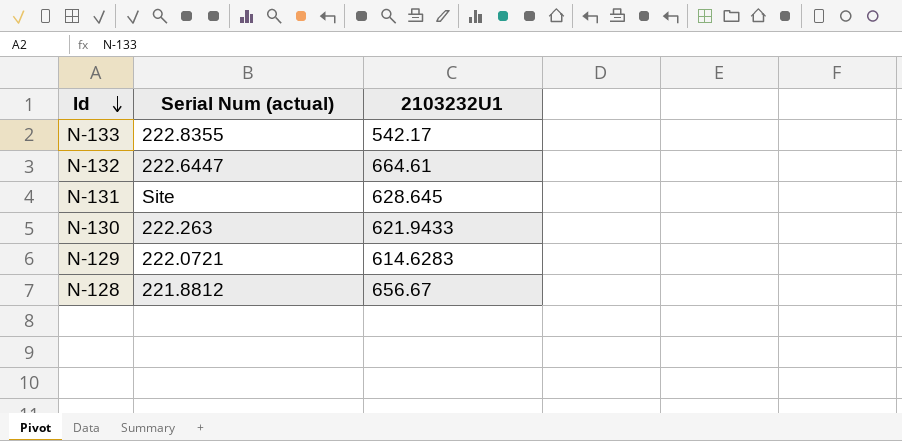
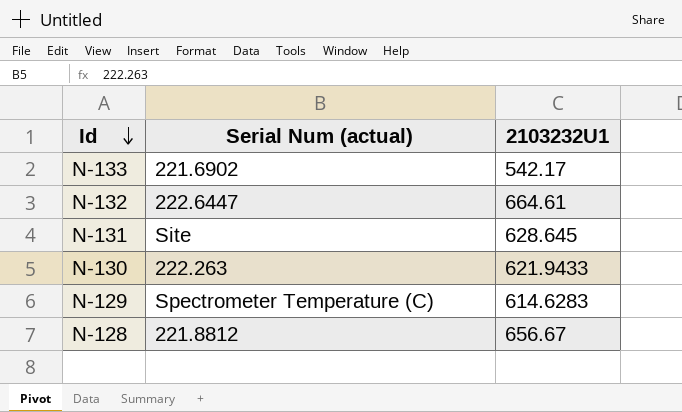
N-133 | Serial Num (actual): 222.8355 -> 221.6902
N-129 | Serial Num (actual): 222.0721 -> Spectrometer Temperature (C)

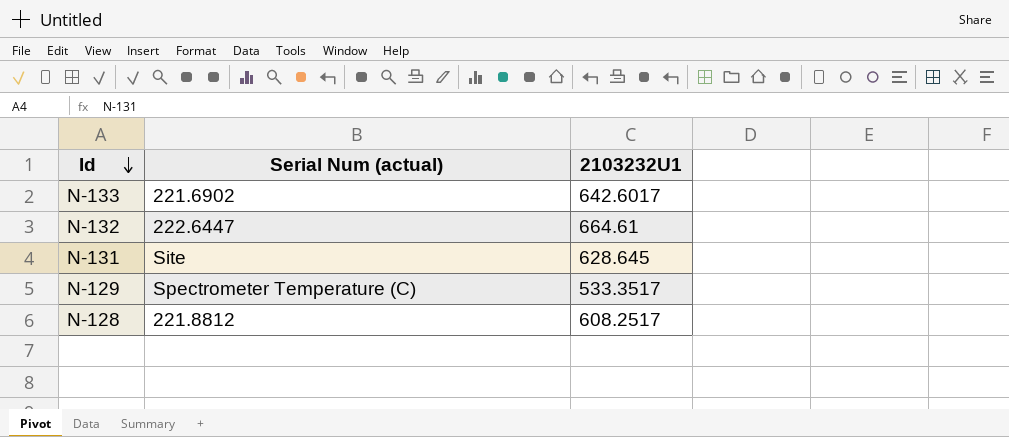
row N-130: 222.263 | 621.9433 -> none
N-133 | 2103232U1: 542.17 -> 642.6017
N-129 | 2103232U1: 614.6283 -> 533.3517
N-128 | 2103232U1: 656.67 -> 608.2517

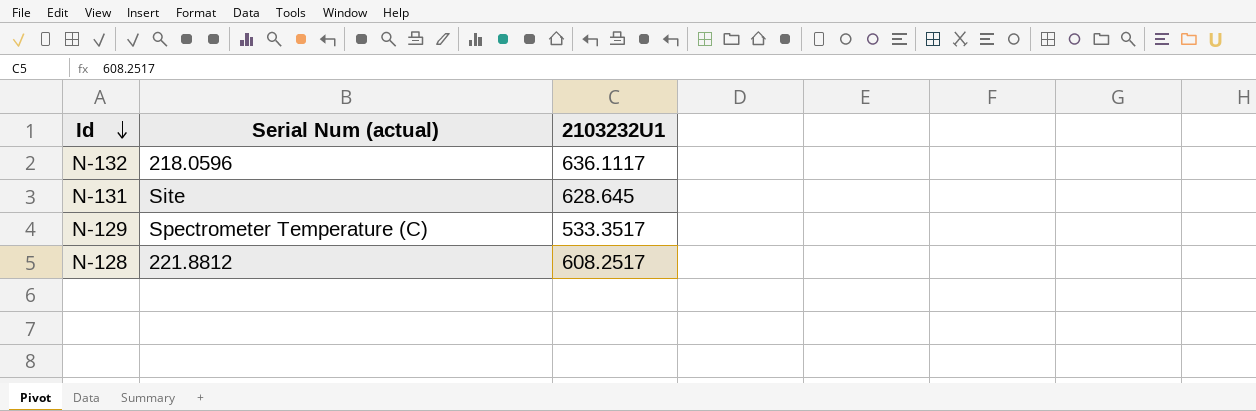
row N-133: 221.6902 | 642.6017 -> none
N-132 | Serial Num (actual): 222.6447 -> 218.0596
N-132 | 2103232U1: 664.61 -> 636.1117

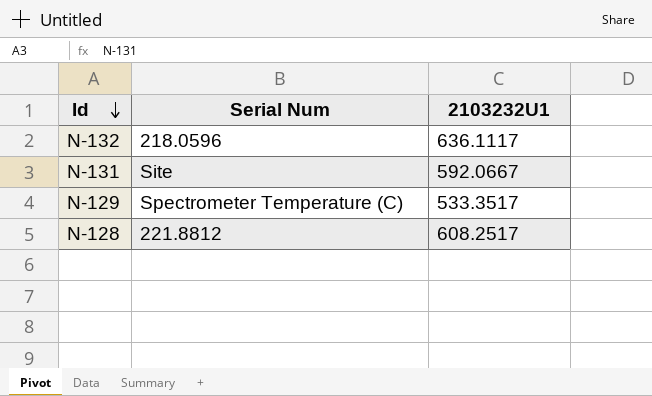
column name: Serial Num (actual) -> Serial Num
N-131 | 2103232U1: 628.645 -> 592.0667

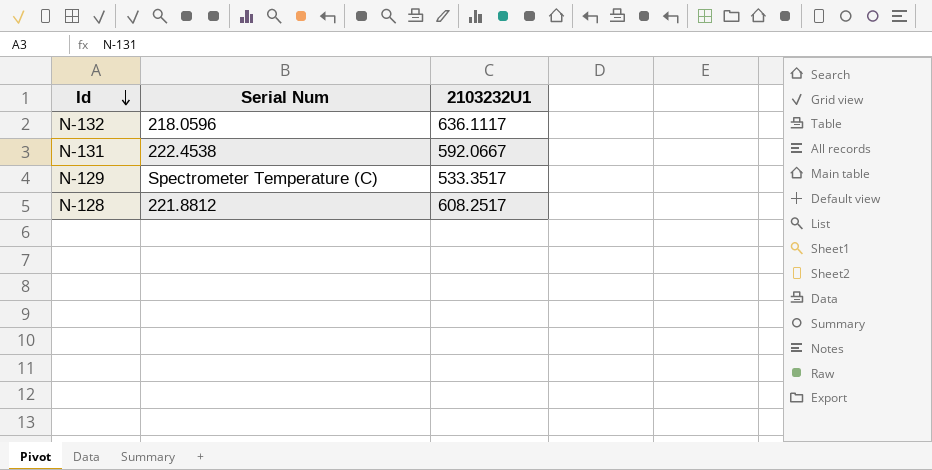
N-131 | Serial Num: Site -> 222.4538

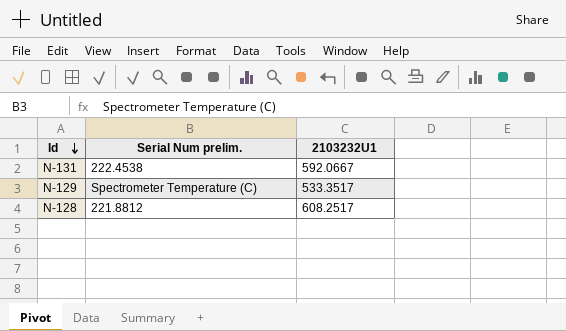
column name: Serial Num -> Serial Num prelim.
row N-132: 218.0596 | 636.1117 -> none

